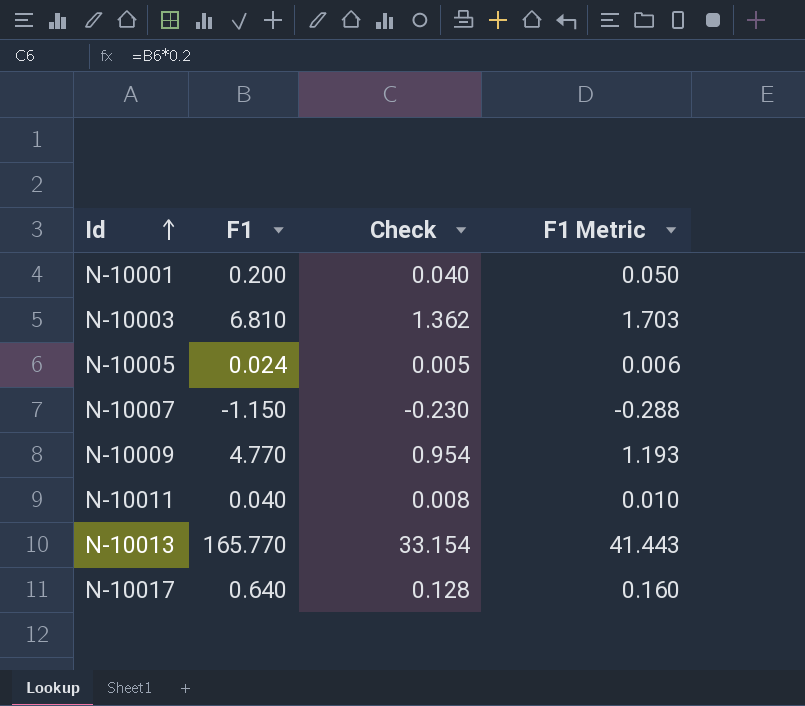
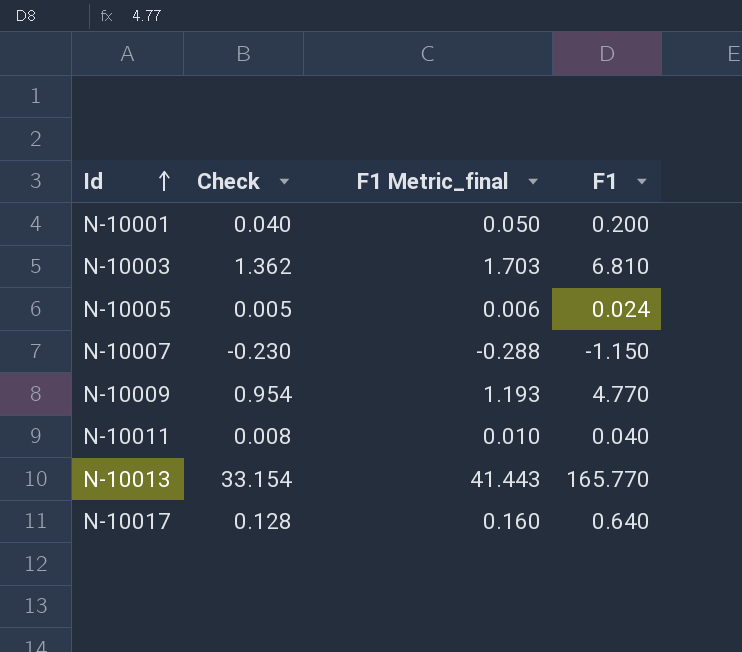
column name: F1 Metric -> F1 Metric_final
column F1 | position: 2 -> 4

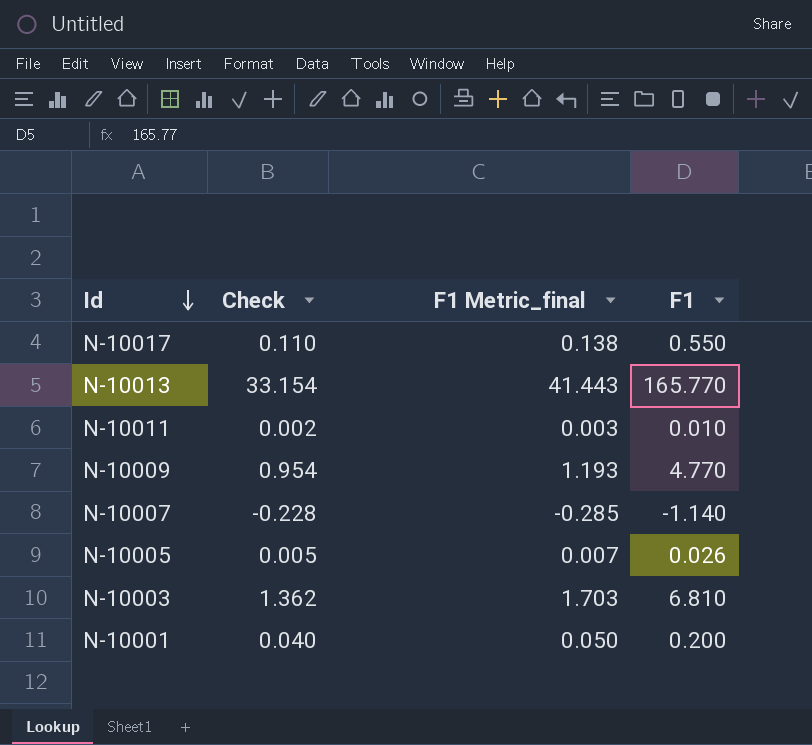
row order: Id ascending -> Id descending
N-10017 | Check: 0.128 -> 0.110
N-10017 | F1 Metric_final: 0.160 -> 0.138
N-10017 | F1: 0.640 -> 0.550
N-10011 | Check: 0.008 -> 0.002
N-10011 | F1 Metric_final: 0.010 -> 0.003
N-10011 | F1: 0.040 -> 0.010
N-10007 | Check: -0.230 -> -0.228
N-10007 | F1 Metric_final: -0.288 -> -0.285
N-10007 | F1: -1.150 -> -1.140
N-10005 | F1 Metric_final: 0.006 -> 0.007
N-10005 | F1: 0.024 -> 0.026

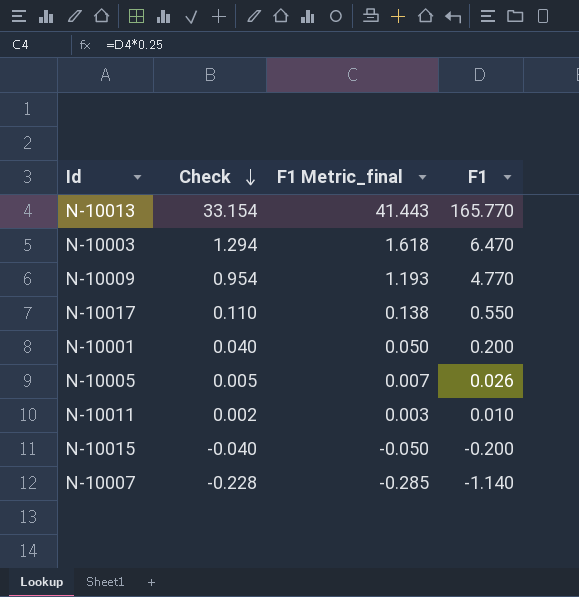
row order: Id descending -> Check descending
N-10003 | Check: 1.362 -> 1.294
N-10003 | F1 Metric_final: 1.703 -> 1.618
N-10003 | F1: 6.810 -> 6.470
row N-10015: none -> -0.040 | -0.050 | -0.200

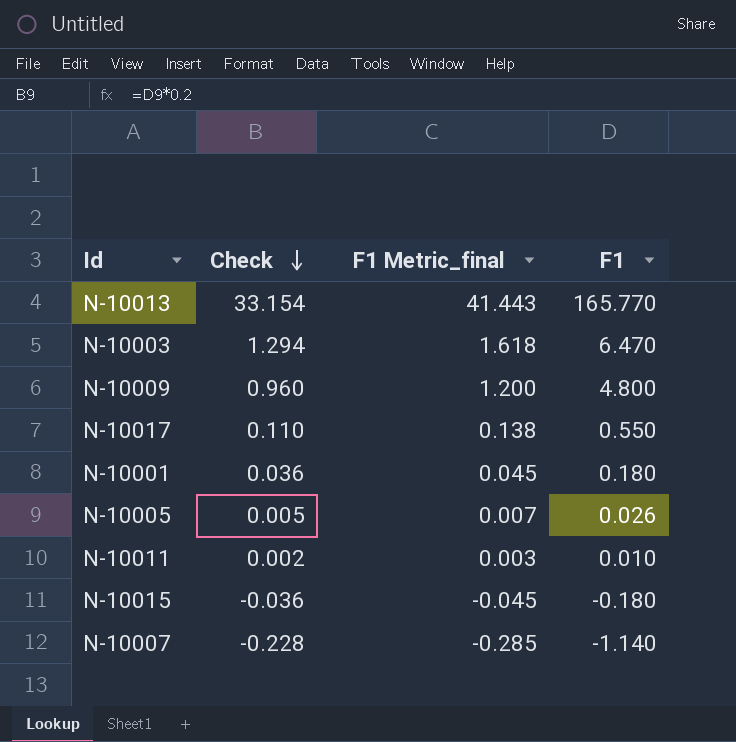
N-10009 | Check: 0.954 -> 0.960
N-10009 | F1 Metric_final: 1.193 -> 1.200
N-10009 | F1: 4.770 -> 4.800
N-10001 | Check: 0.040 -> 0.036
N-10001 | F1 Metric_final: 0.050 -> 0.045
N-10001 | F1: 0.200 -> 0.180
N-10015 | Check: -0.040 -> -0.036
N-10015 | F1 Metric_final: -0.050 -> -0.045
N-10015 | F1: -0.200 -> -0.180

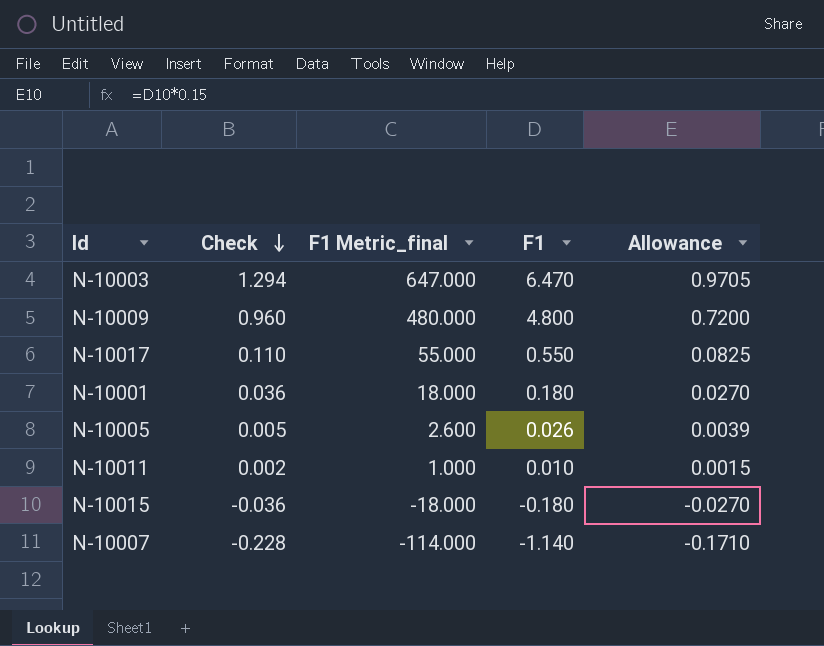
column F1 Metric_final | formula: [F1] * 0.25 -> [F1] * 100
column Allowance | formula: none -> [F1] * 0.15
row N-10013: 33.154 | 41.443 | 165.770 -> none

